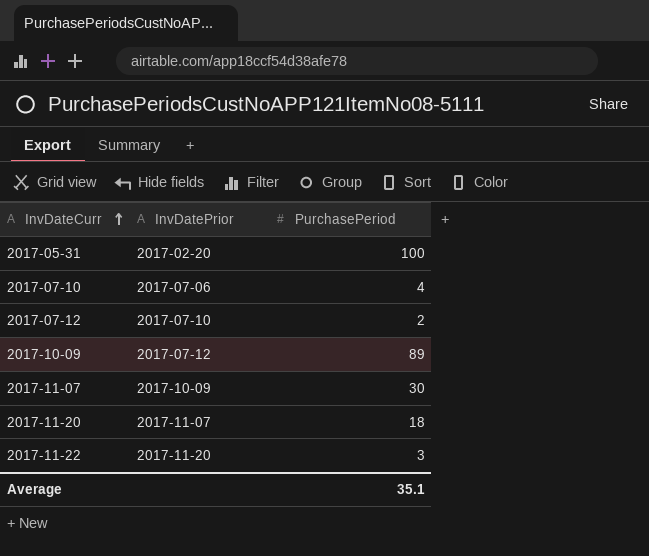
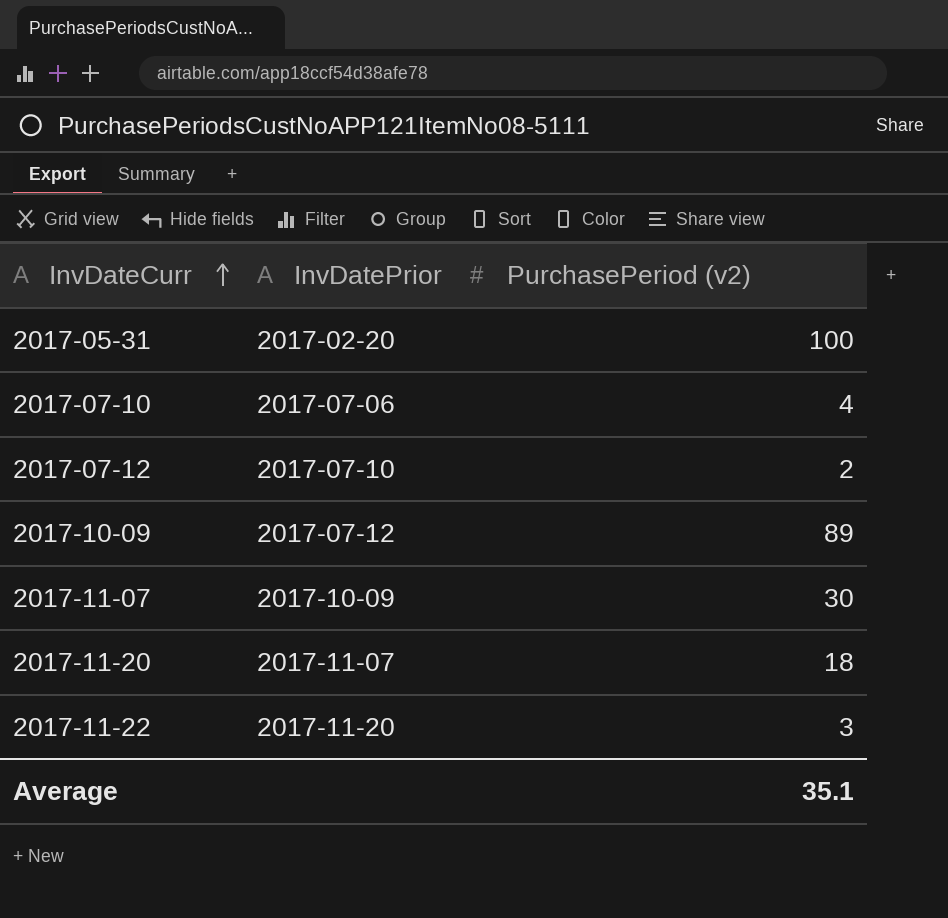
column name: PurchasePeriod -> PurchasePeriod (v2)

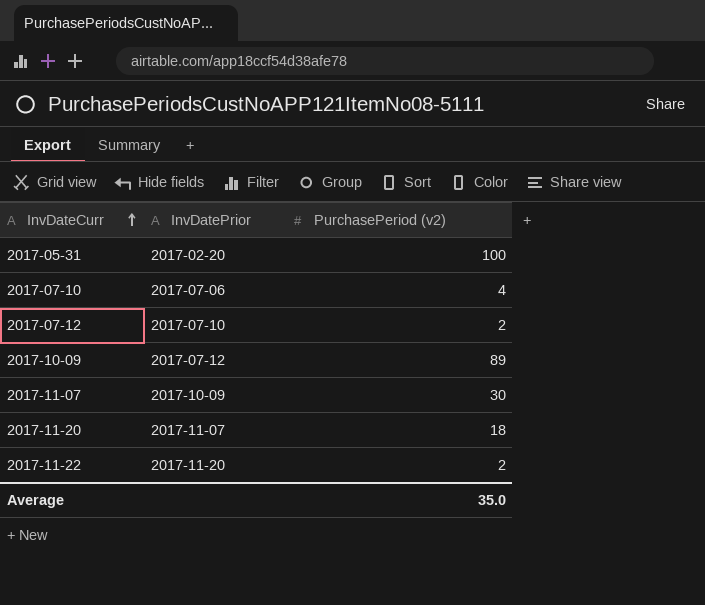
2017-11-22 | PurchasePeriod (v2): 3 -> 2
Average | PurchasePeriod (v2): 35.1 -> 35.0

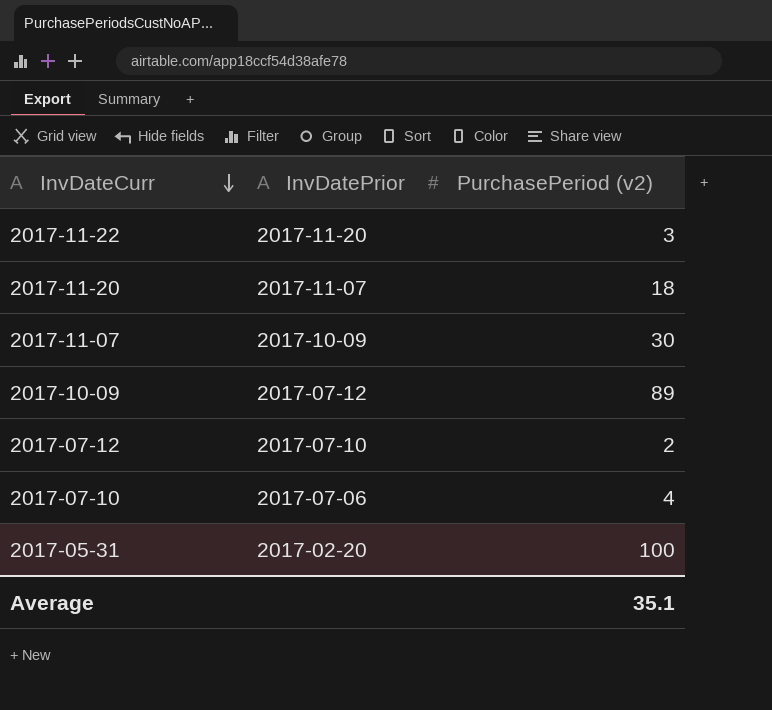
row order: InvDateCurr ascending -> InvDateCurr descending
2017-11-22 | PurchasePeriod (v2): 2 -> 3
Average | PurchasePeriod (v2): 35.0 -> 35.1

